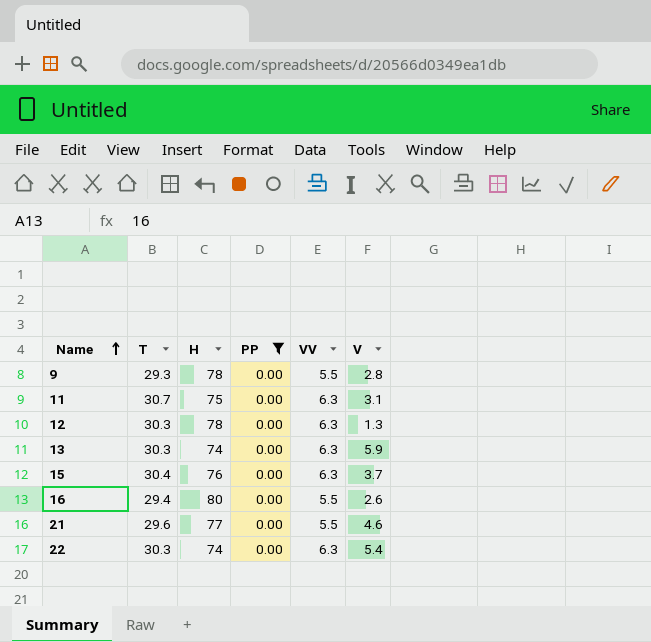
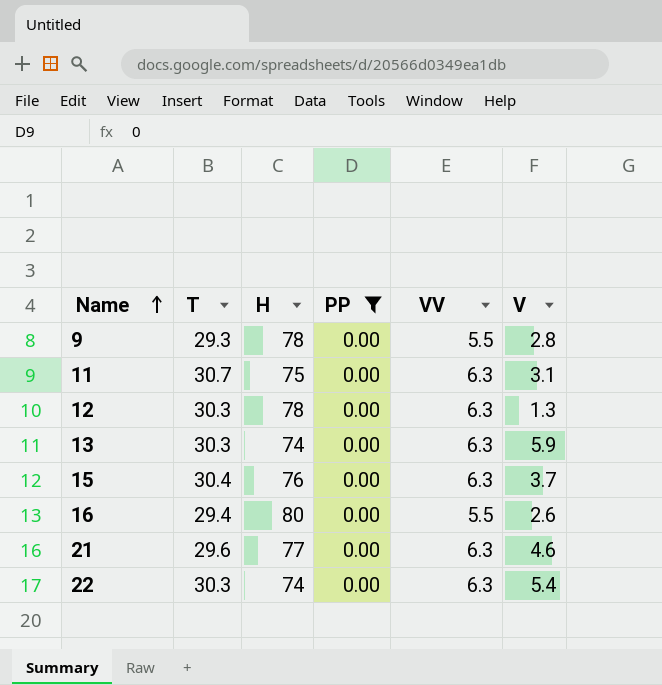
21 | VV: 5.5 -> 6.3

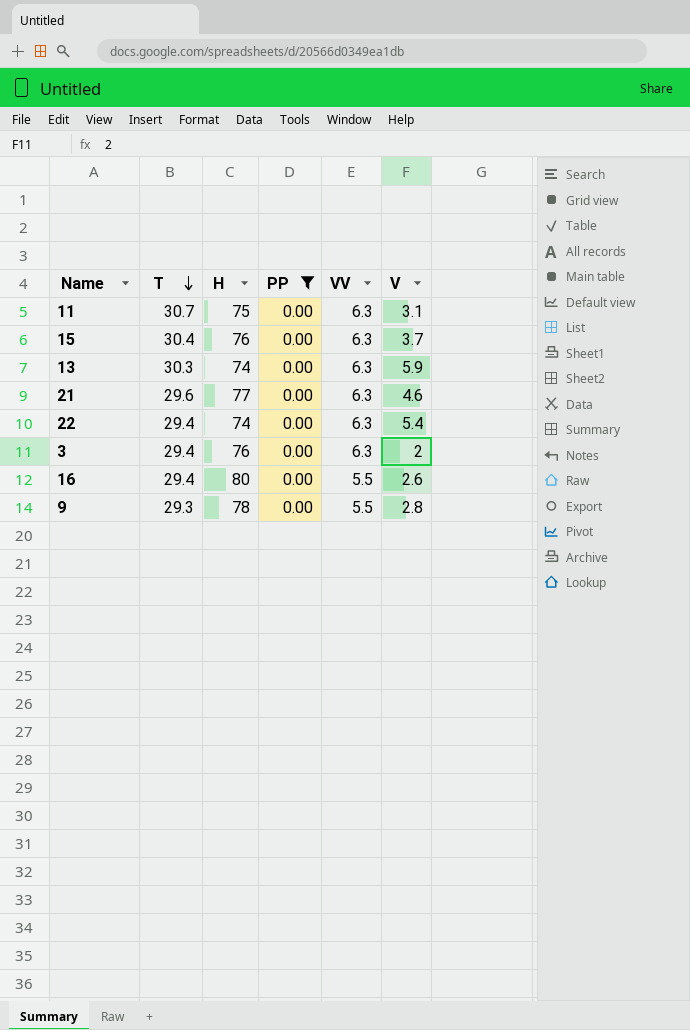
row order: Name ascending -> T descending
row 12: 30.3 | 78 | 0.00 | 6.3 | 1.3 -> none
22 | T: 30.3 -> 29.4
row 3: none -> 29.4 | 76 | 0.00 | 6.3 | 2

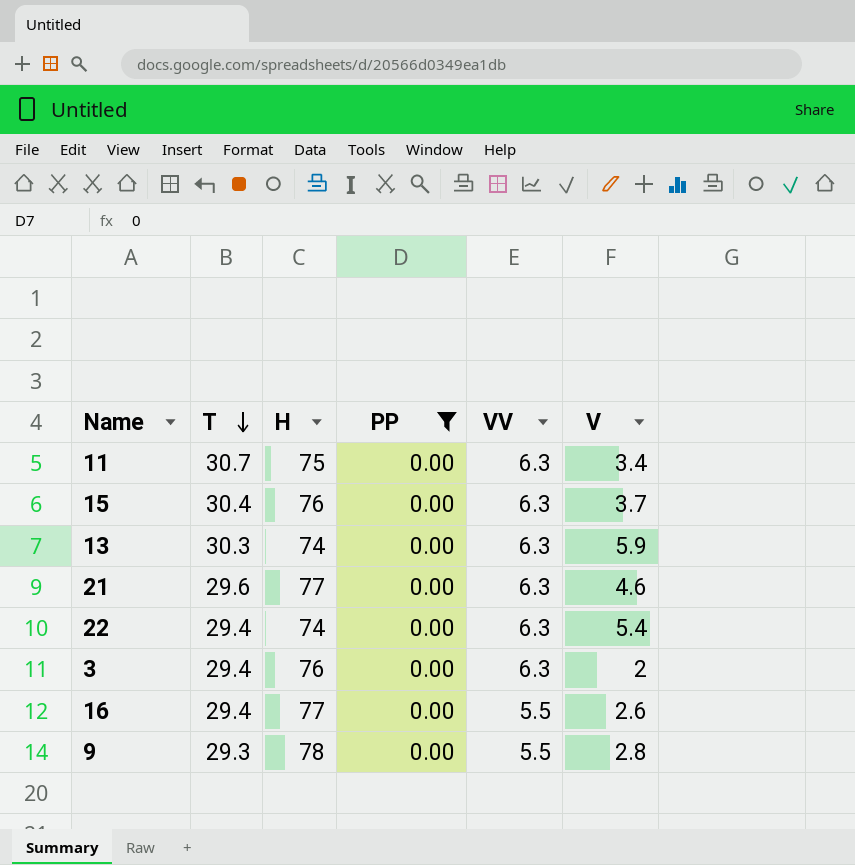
11 | V: 3.1 -> 3.4
16 | H: 80 -> 77

